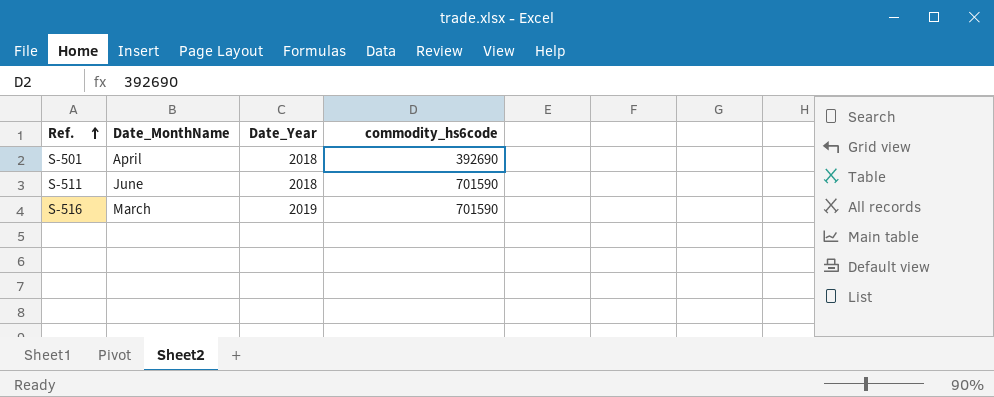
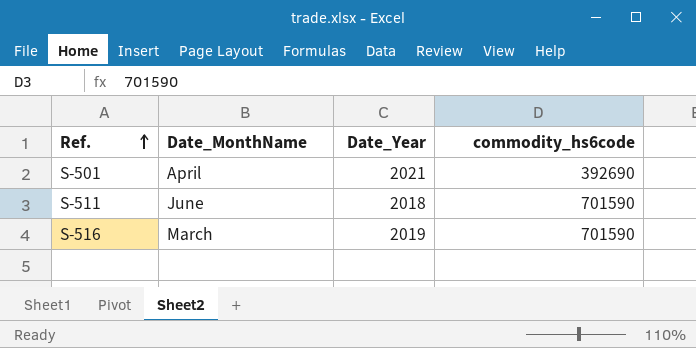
S-501 | Date_Year: 2018 -> 2021

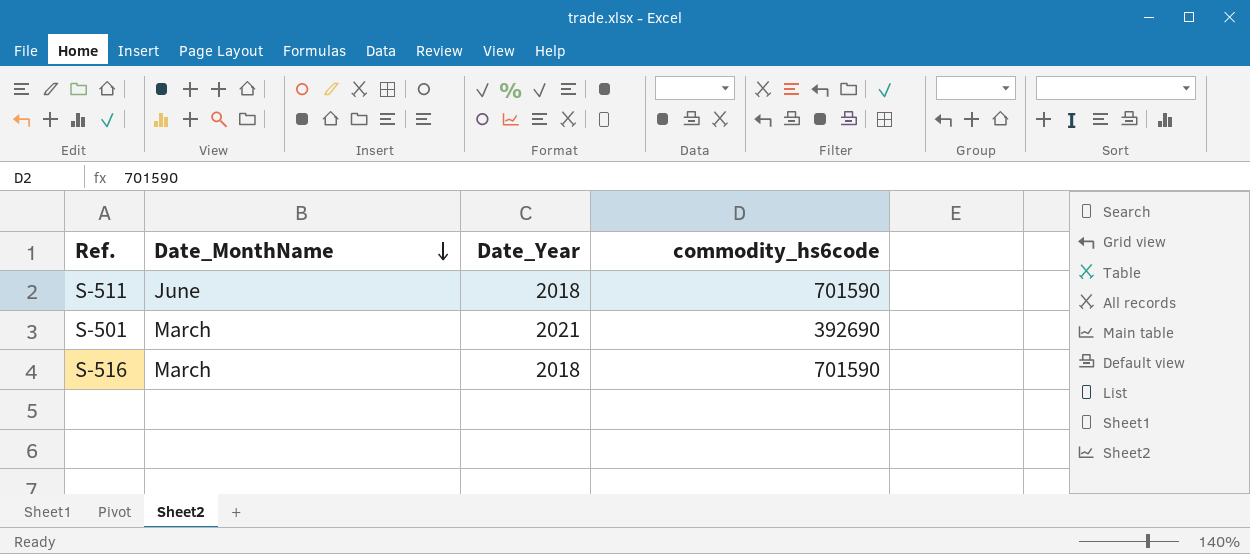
row order: Ref. ascending -> Date_MonthName descending
S-501 | Date_MonthName: April -> March
S-516 | Date_Year: 2019 -> 2018

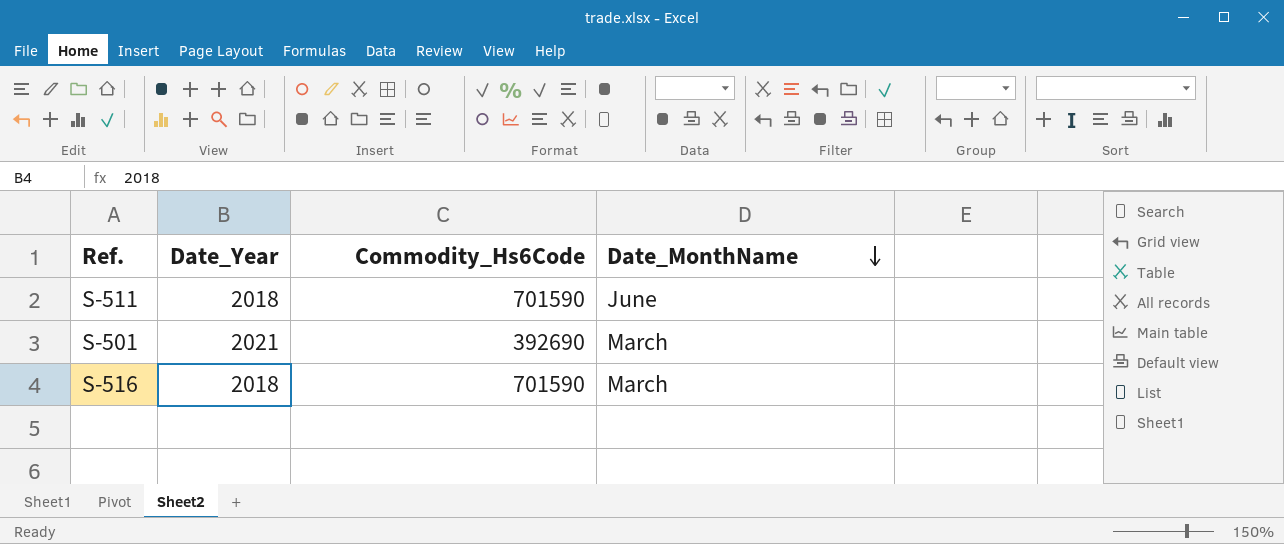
column name: commodity_hs6code -> Commodity_Hs6Code
column Date_MonthName | position: 2 -> 4

